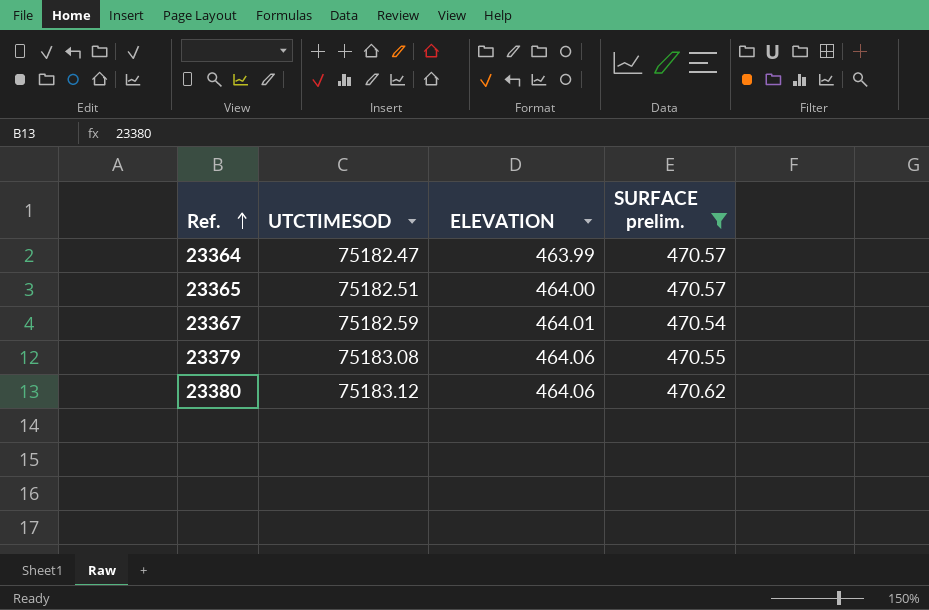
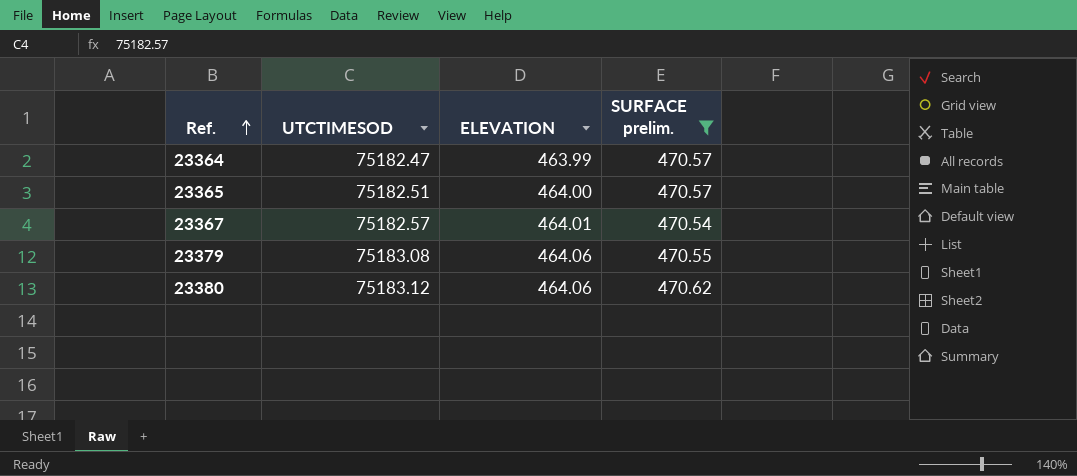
23367 | UTCTIMESOD: 75182.59 -> 75182.57

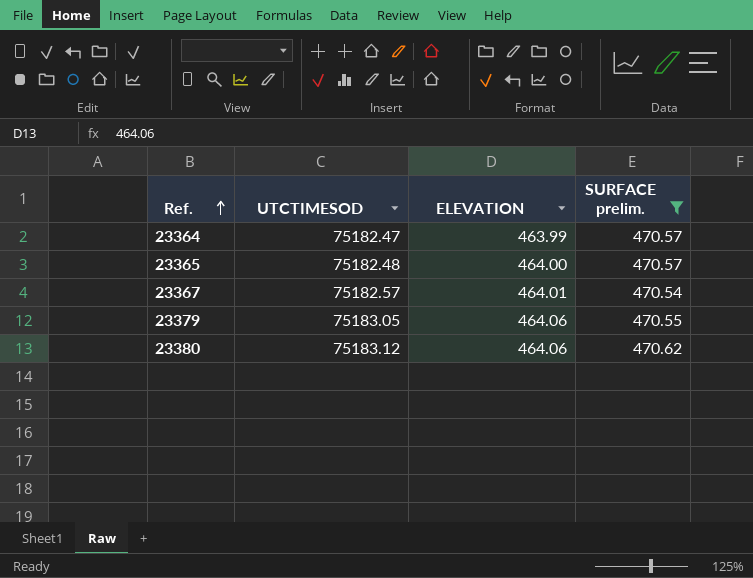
23365 | UTCTIMESOD: 75182.51 -> 75182.48
23379 | UTCTIMESOD: 75183.08 -> 75183.05

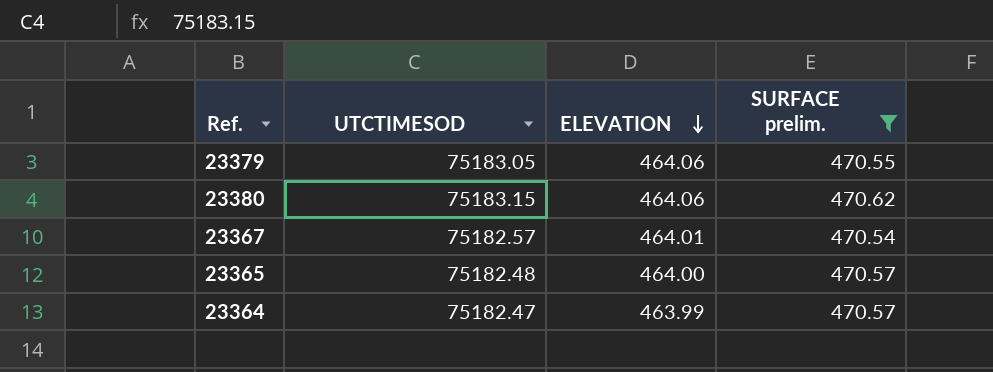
row order: Ref. ascending -> ELEVATION descending
23380 | UTCTIMESOD: 75183.12 -> 75183.15

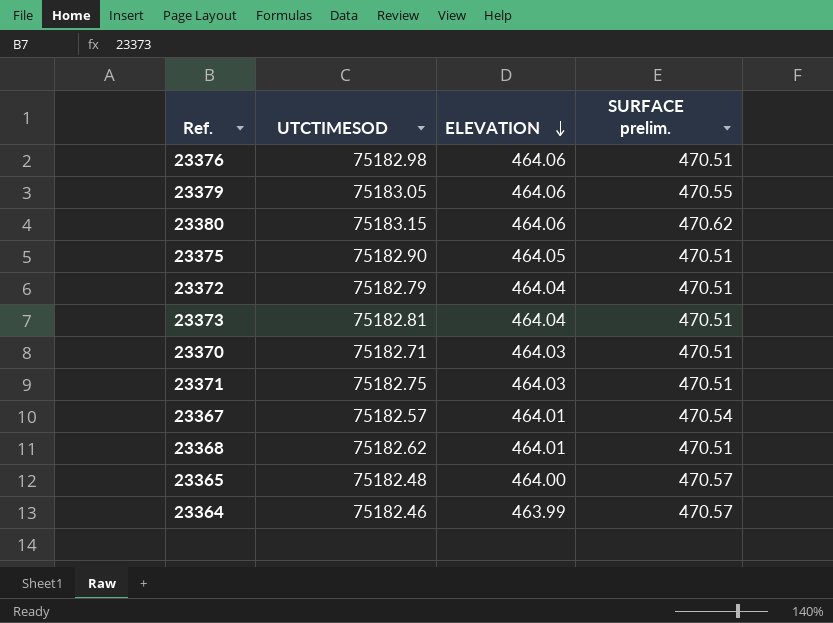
filter: SURFACE prelim. != 470.51 -> none
23364 | UTCTIMESOD: 75182.47 -> 75182.46

